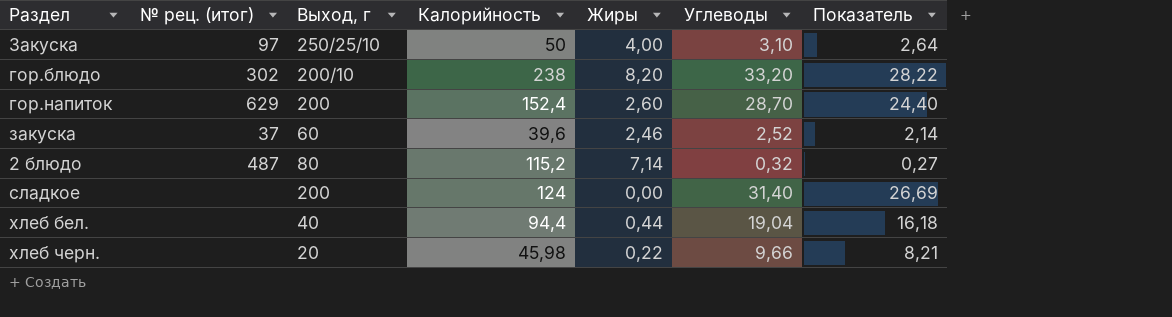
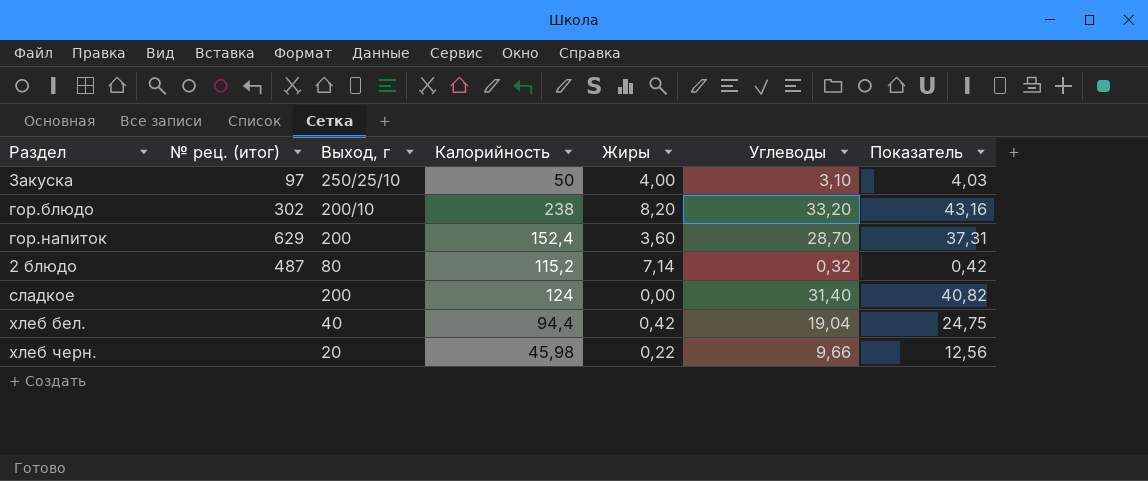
column Показатель | formula: [Углеводы] * 0,85 -> [Углеводы] * 1,3
row закуска: 37 | 60 | 39,6 | 2,46 | 2,52 | 2,14 -> none
гор.напиток | Жиры: 2,60 -> 3,60
хлеб бел. | Жиры: 0,44 -> 0,42

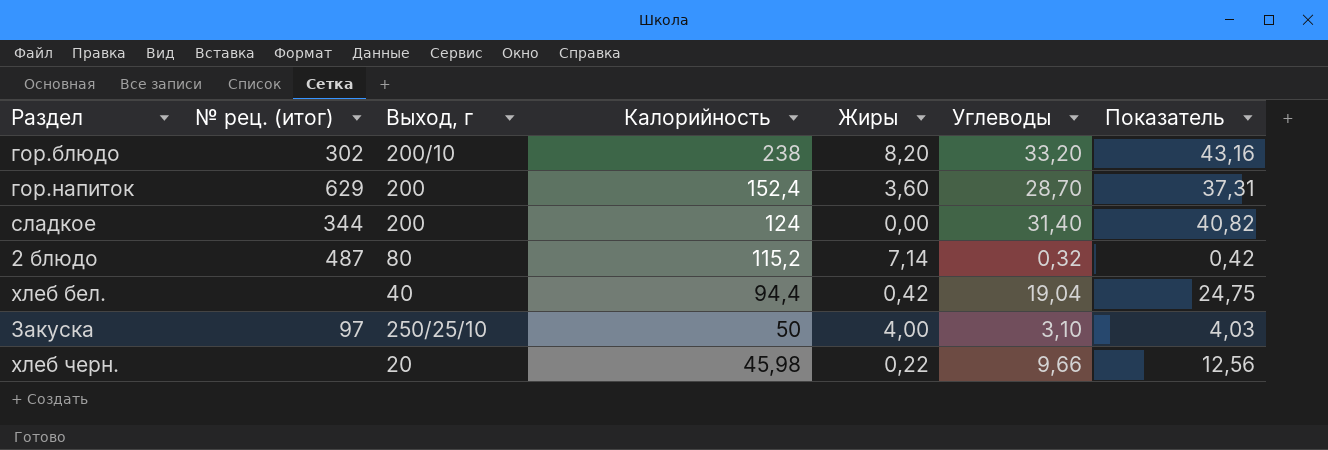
row order: none -> Калорийность descending
сладкое | № рец. (итог): none -> 344

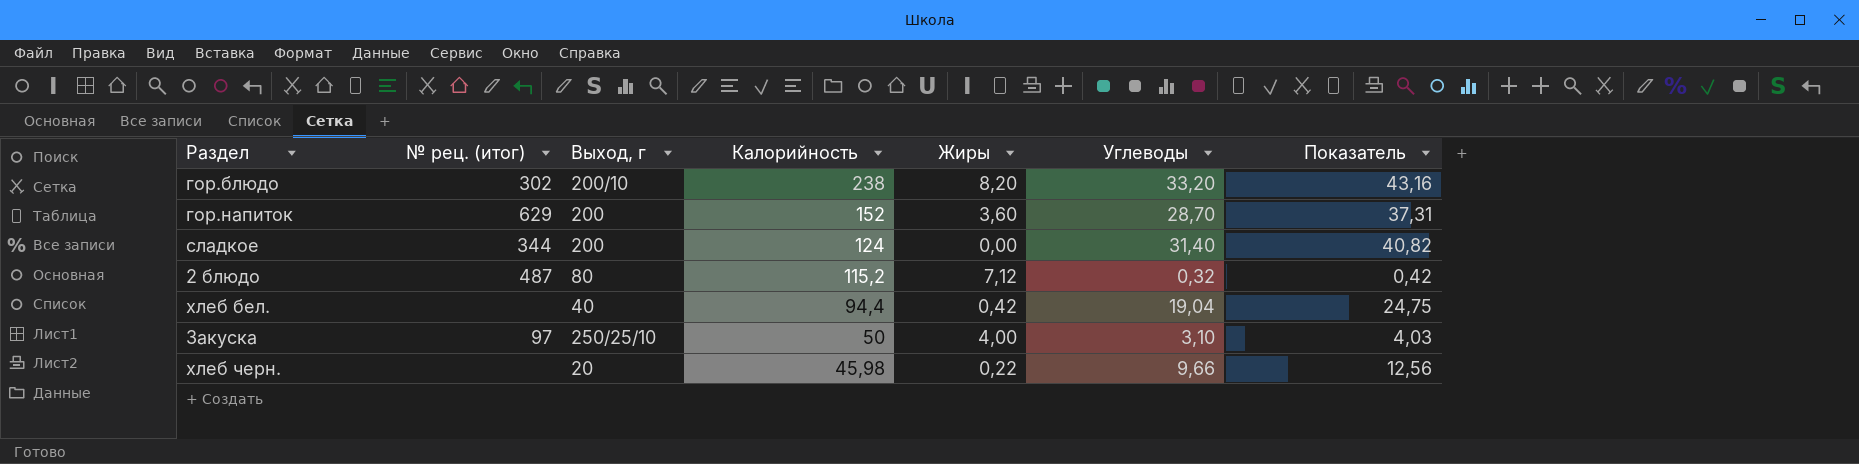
гор.напиток | Калорийность: 152,4 -> 152
2 блюдо | Жиры: 7,14 -> 7,12

